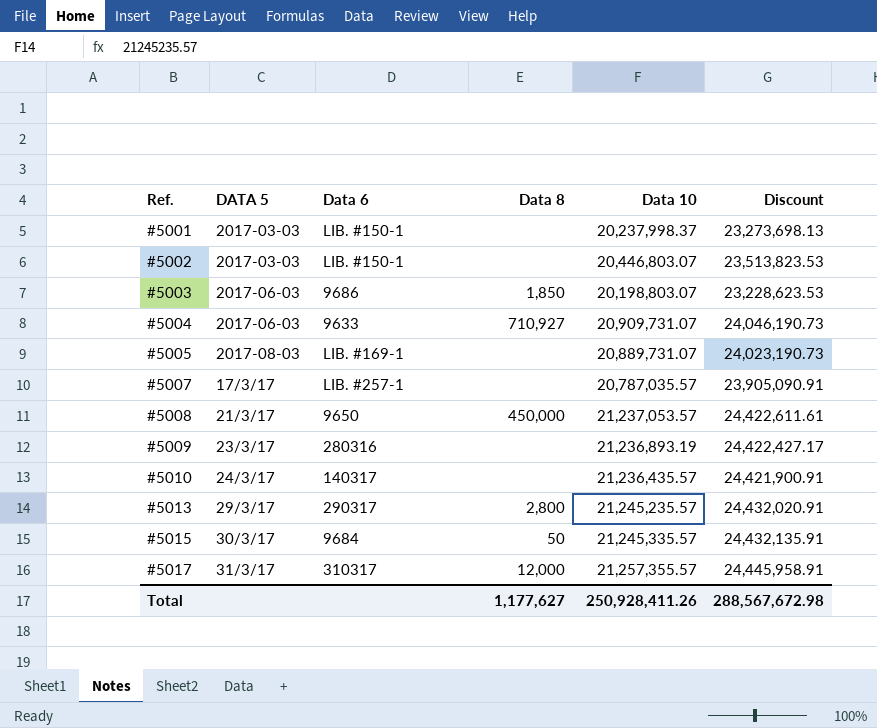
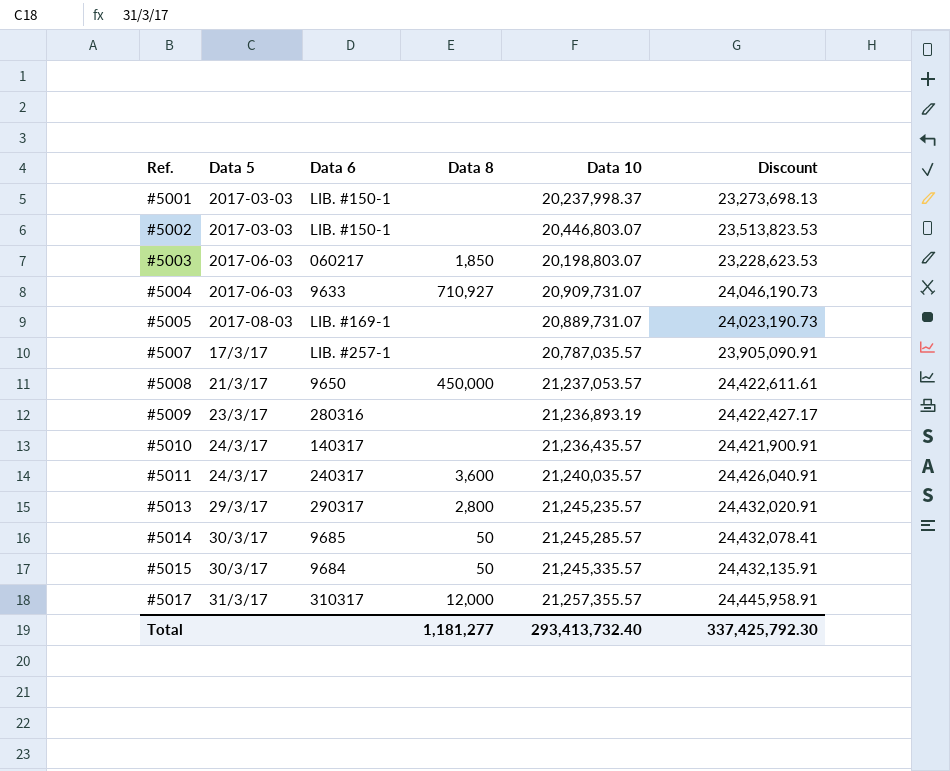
column name: DATA 5 -> Data 5
#5003 | Data 6: 9686 -> 060217
row #5011: none -> 24/3/17 | 240317 | 3,600 | 21,240,035.57 | 24,426,040.91
row #5014: none -> 30/3/17 | 9685 | 50 | 21,245,285.57 | 24,432,078.41
Total | Data 8: 1,177,627 -> 1,181,277
Total | Data 10: 250,928,411.26 -> 293,413,732.40
Total | Discount: 288,567,672.98 -> 337,425,792.30

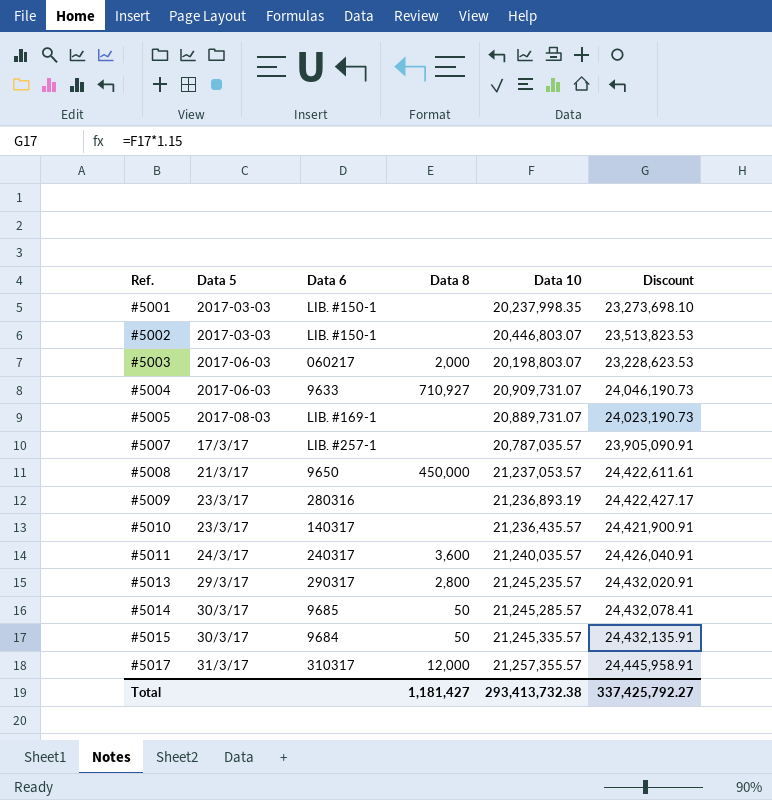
#5001 | Data 10: 20,237,998.37 -> 20,237,998.35
#5001 | Discount: 23,273,698.13 -> 23,273,698.10
#5003 | Data 8: 1,850 -> 2,000
#5010 | Data 5: 24/3/17 -> 23/3/17
Total | Data 8: 1,181,277 -> 1,181,427
Total | Data 10: 293,413,732.40 -> 293,413,732.38
Total | Discount: 337,425,792.30 -> 337,425,792.27

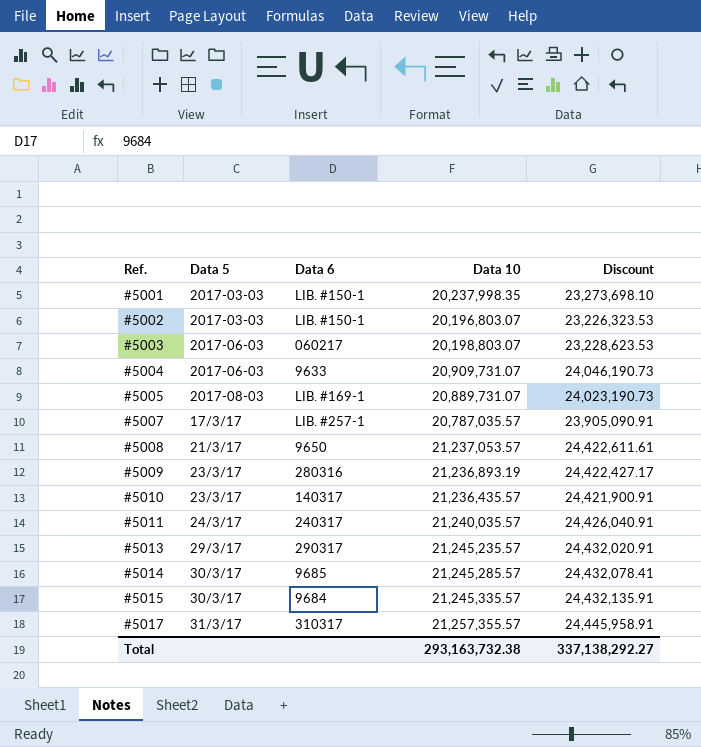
column Data 8 | position: 4 -> none
#5002 | Data 10: 20,446,803.07 -> 20,196,803.07
#5002 | Discount: 23,513,823.53 -> 23,226,323.53
Total | Data 10: 293,413,732.38 -> 293,163,732.38
Total | Discount: 337,425,792.27 -> 337,138,292.27

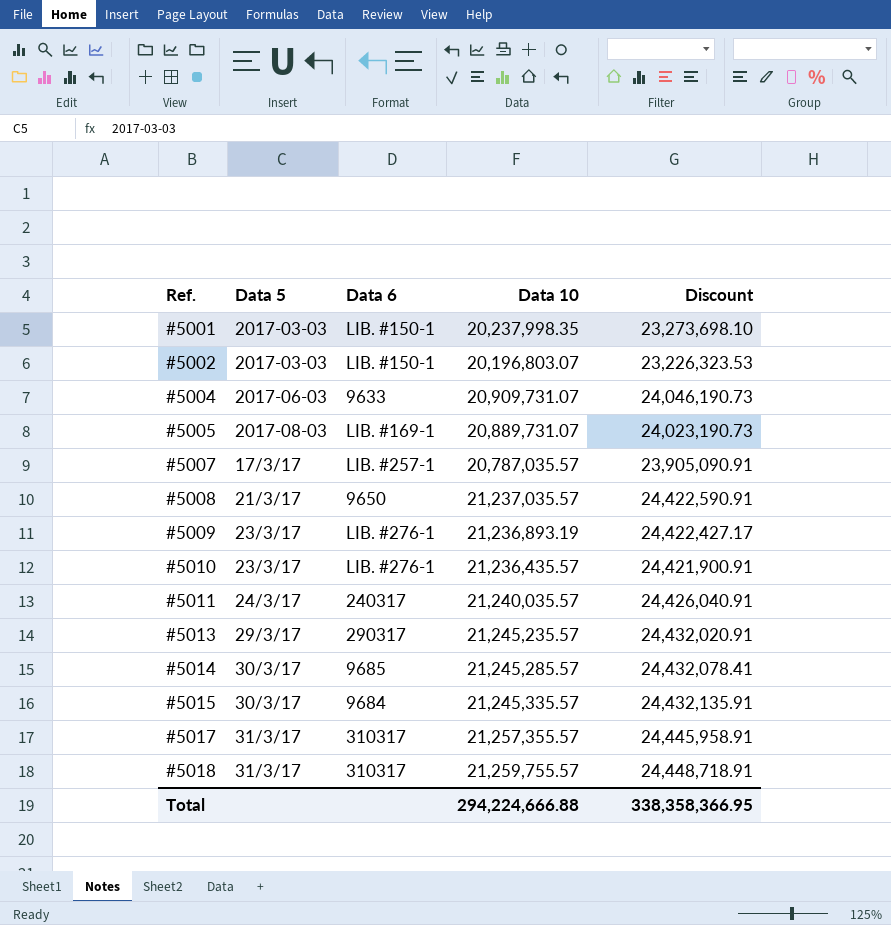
row #5003: 2017-06-03 | 060217 | 20,198,803.07 | 23,228,623.53 -> none
#5008 | Data 10: 21,237,053.57 -> 21,237,035.57
#5008 | Discount: 24,422,611.61 -> 24,422,590.91
#5009 | Data 6: 280316 -> LIB. #276-1
#5010 | Data 6: 140317 -> LIB. #276-1
row #5018: none -> 31/3/17 | 310317 | 21,259,755.57 | 24,448,718.91
Total | Data 10: 293,163,732.38 -> 294,224,666.88
Total | Discount: 337,138,292.27 -> 338,358,366.95

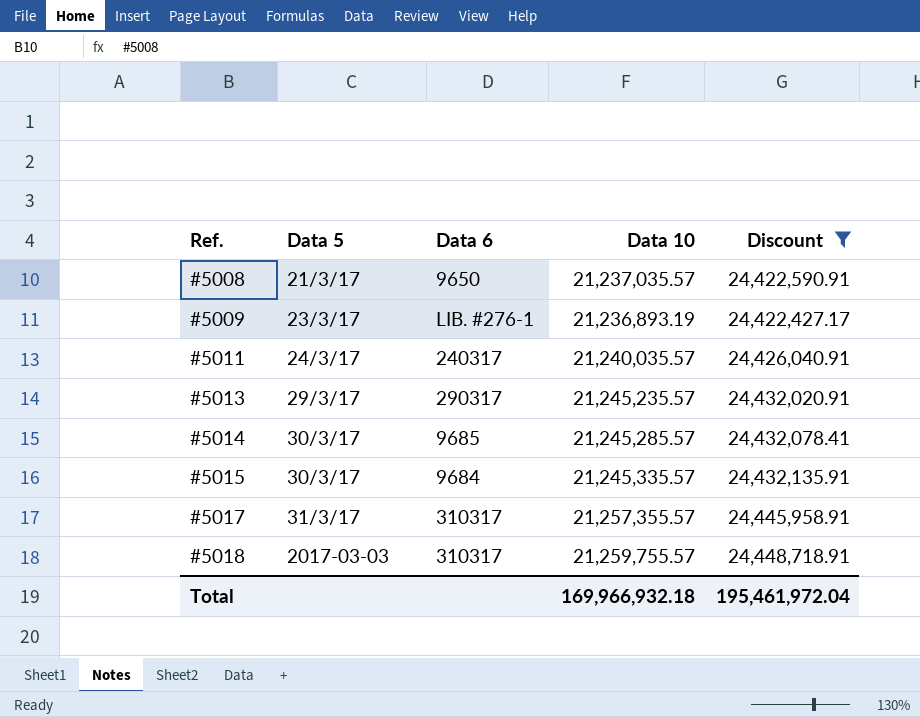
filter: none -> Discount >= 24,422,427.17
#5018 | Data 5: 31/3/17 -> 2017-03-03
Total | Data 10: 294,224,666.88 -> 169,966,932.18
Total | Discount: 338,358,366.95 -> 195,461,972.04

